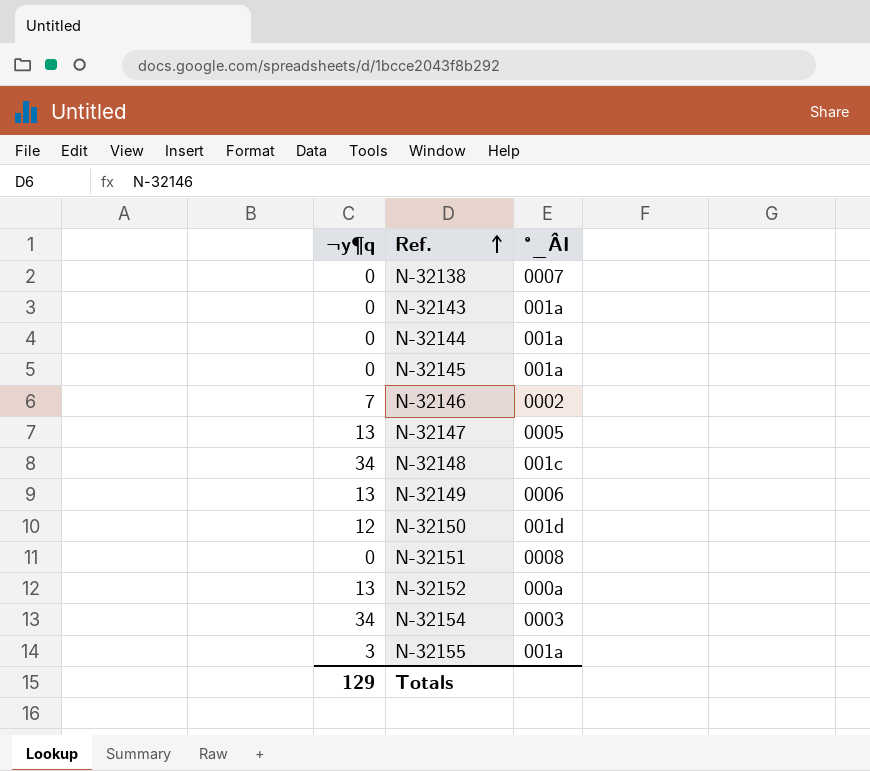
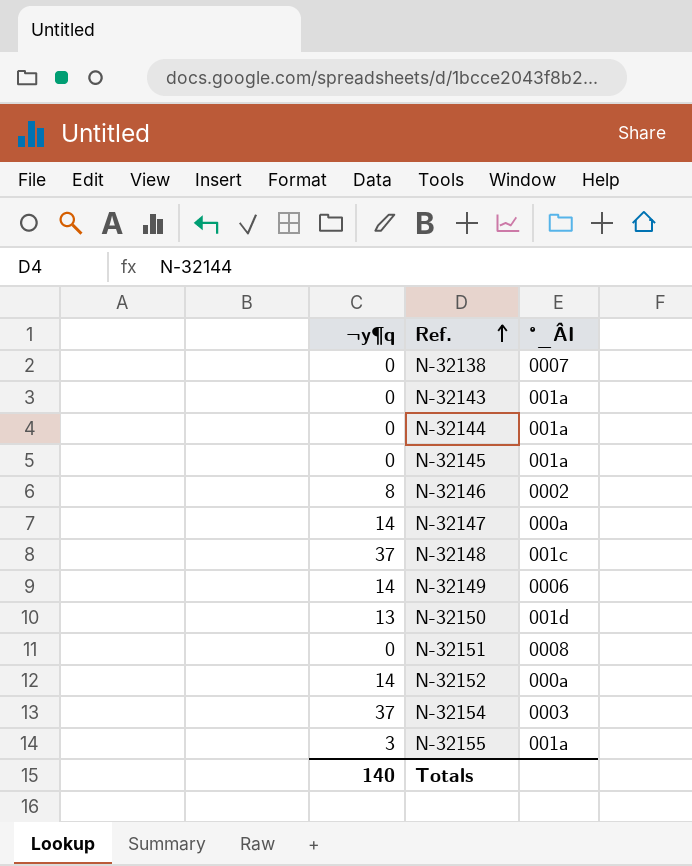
N-32146 | ¬y¶q: 7 -> 8
N-32147 | ¬y¶q: 13 -> 14
N-32147 | °_ÂI: 0005 -> 000a
N-32148 | ¬y¶q: 34 -> 37
N-32149 | ¬y¶q: 13 -> 14
N-32150 | ¬y¶q: 12 -> 13
N-32152 | ¬y¶q: 13 -> 14
N-32154 | ¬y¶q: 34 -> 37
Totals | ¬y¶q: 129 -> 140

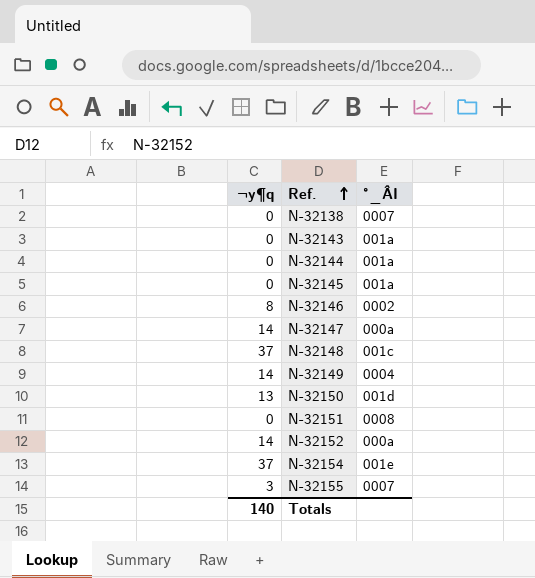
N-32149 | °_ÂI: 0006 -> 0004
N-32154 | °_ÂI: 0003 -> 001e
N-32155 | °_ÂI: 001a -> 0007

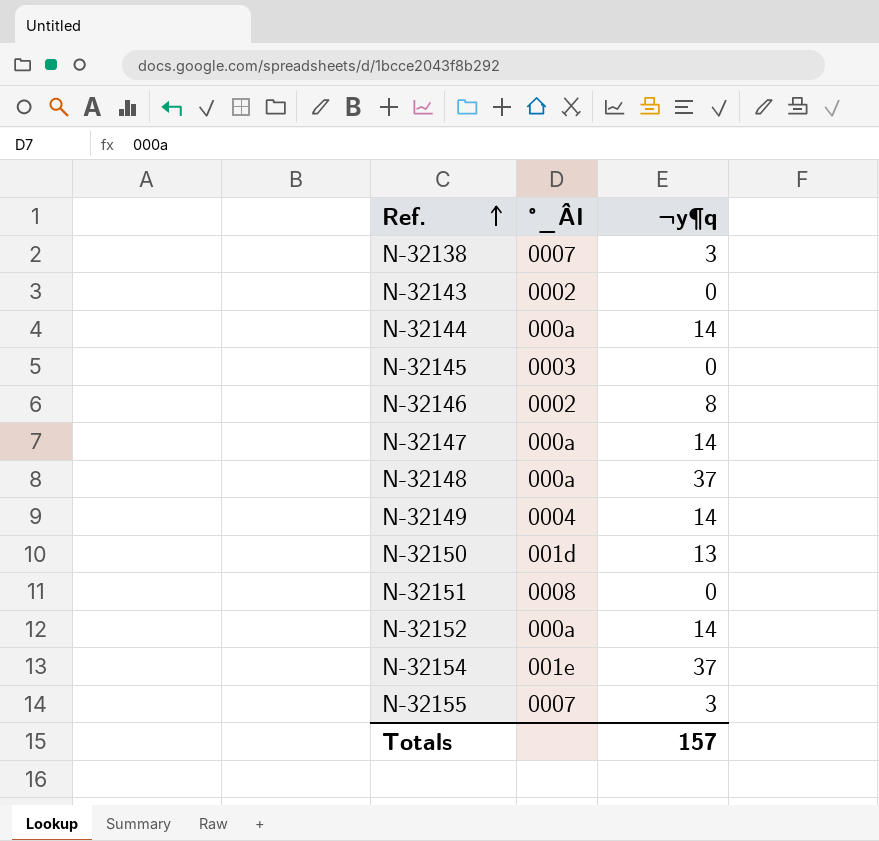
column ¬y¶q | position: 1 -> 3
N-32138 | ¬y¶q: 0 -> 3
N-32143 | °_ÂI: 001a -> 0002
N-32144 | °_ÂI: 001a -> 000a
N-32144 | ¬y¶q: 0 -> 14
N-32145 | °_ÂI: 001a -> 0003
N-32148 | °_ÂI: 001c -> 000a
Totals | ¬y¶q: 140 -> 157

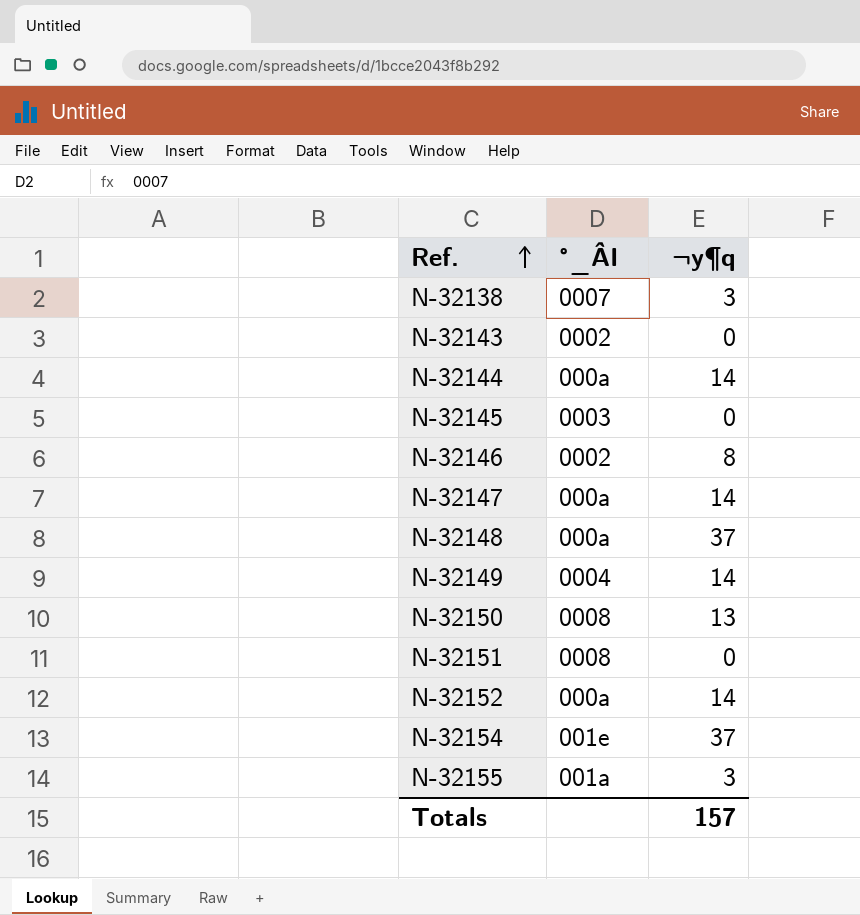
N-32150 | °_ÂI: 001d -> 0008
N-32155 | °_ÂI: 0007 -> 001a

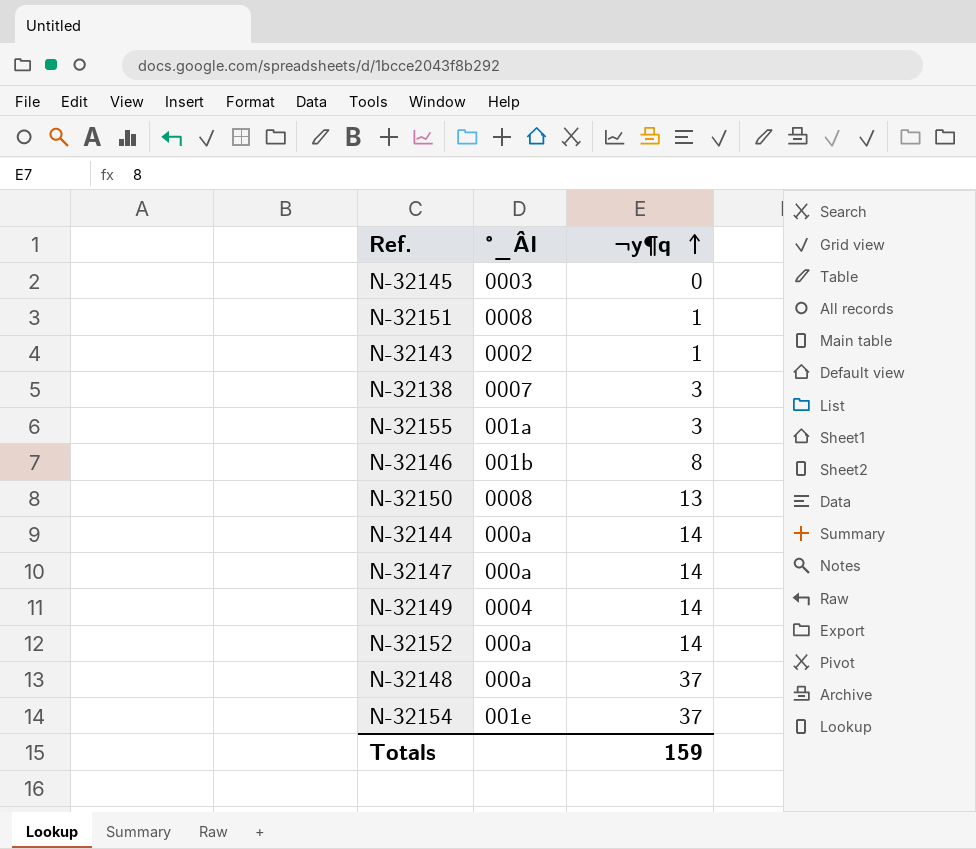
row order: Ref. ascending -> ¬y¶q ascending
N-32151 | ¬y¶q: 0 -> 1
N-32143 | ¬y¶q: 0 -> 1
N-32146 | °_ÂI: 0002 -> 001b
Totals | ¬y¶q: 157 -> 159

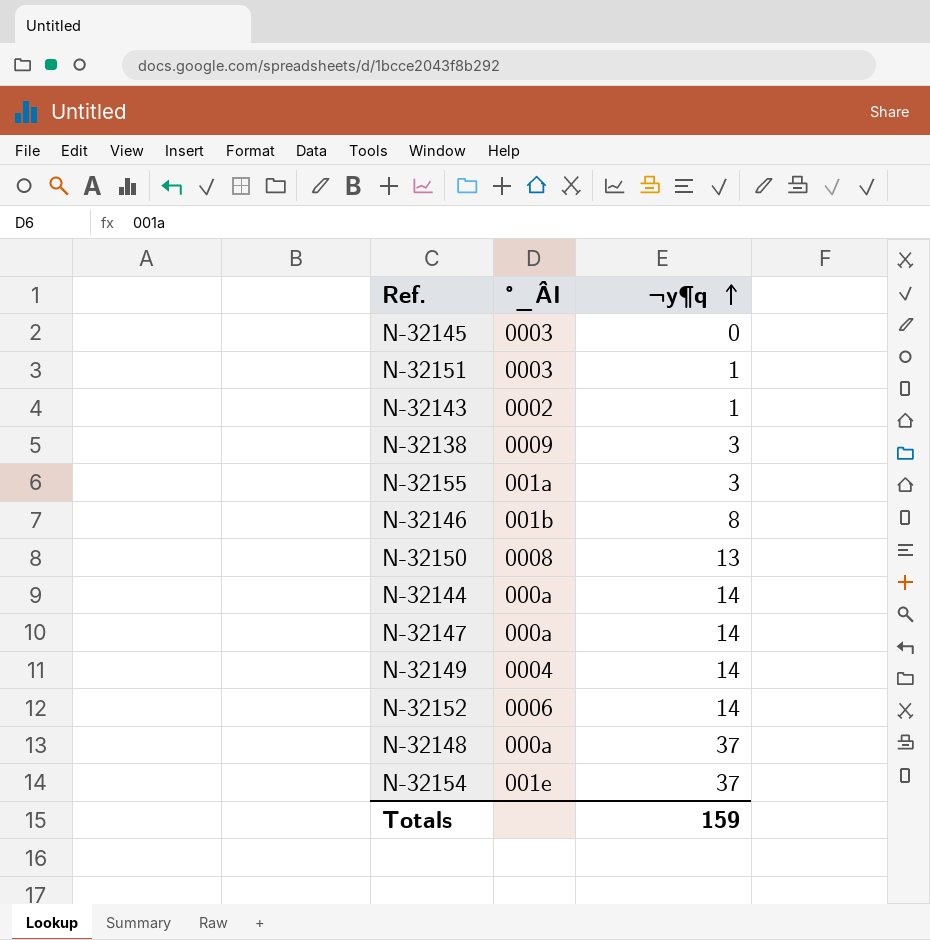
N-32151 | °_ÂI: 0008 -> 0003
N-32138 | °_ÂI: 0007 -> 0009
N-32152 | °_ÂI: 000a -> 0006

